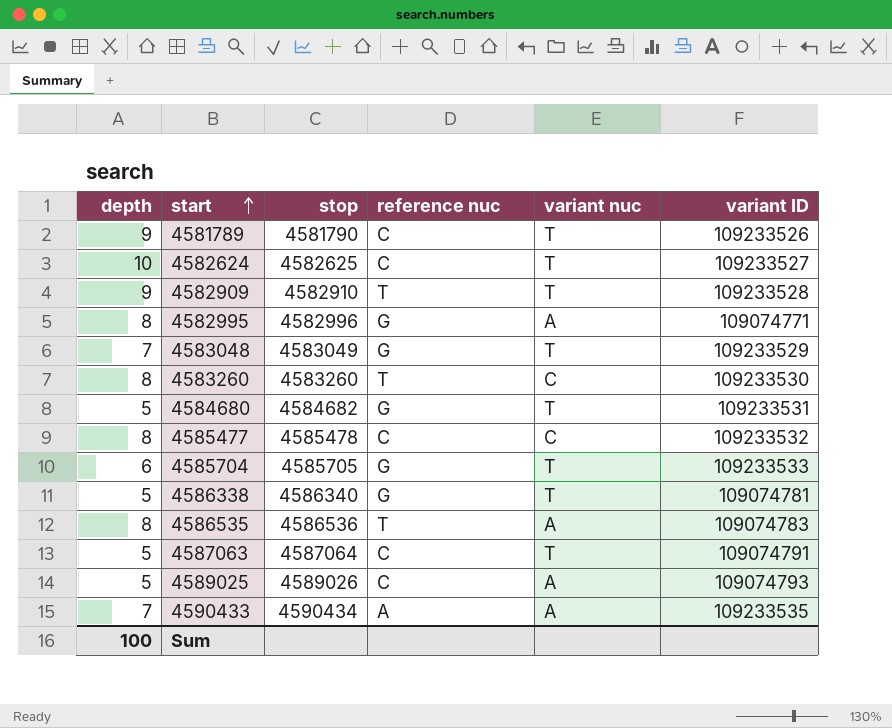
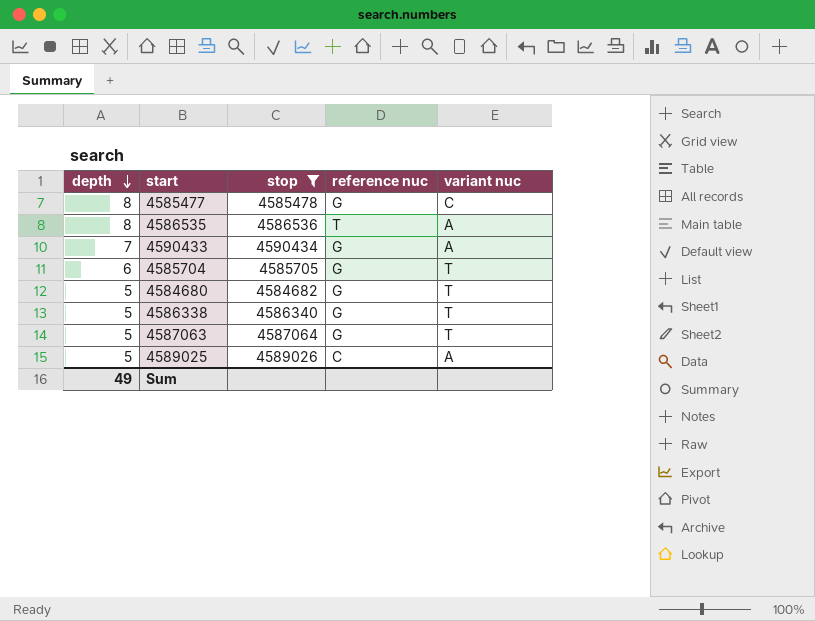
filter: none -> stop >= 4584682
row order: start ascending -> depth descending
column variant ID | position: 6 -> none
4585477 | reference nuc: C -> G
4590433 | reference nuc: A -> G
4587063 | reference nuc: C -> G
Sum | depth: 100 -> 49

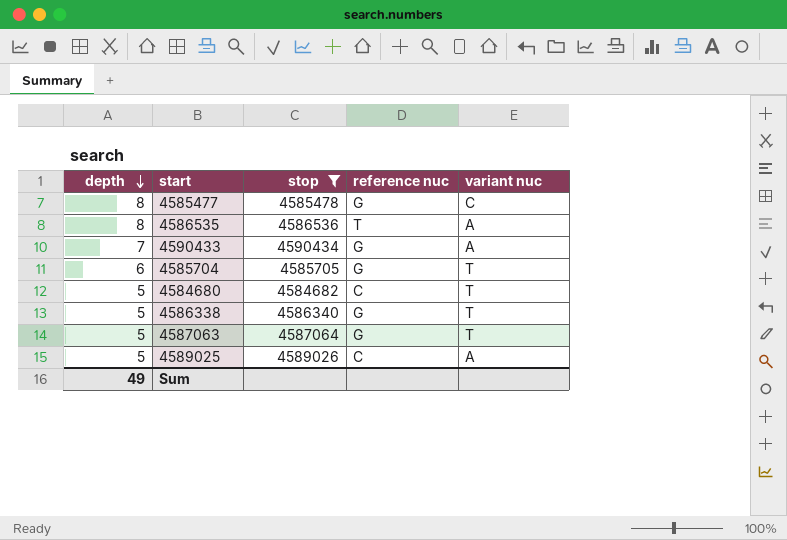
4584680 | reference nuc: G -> C

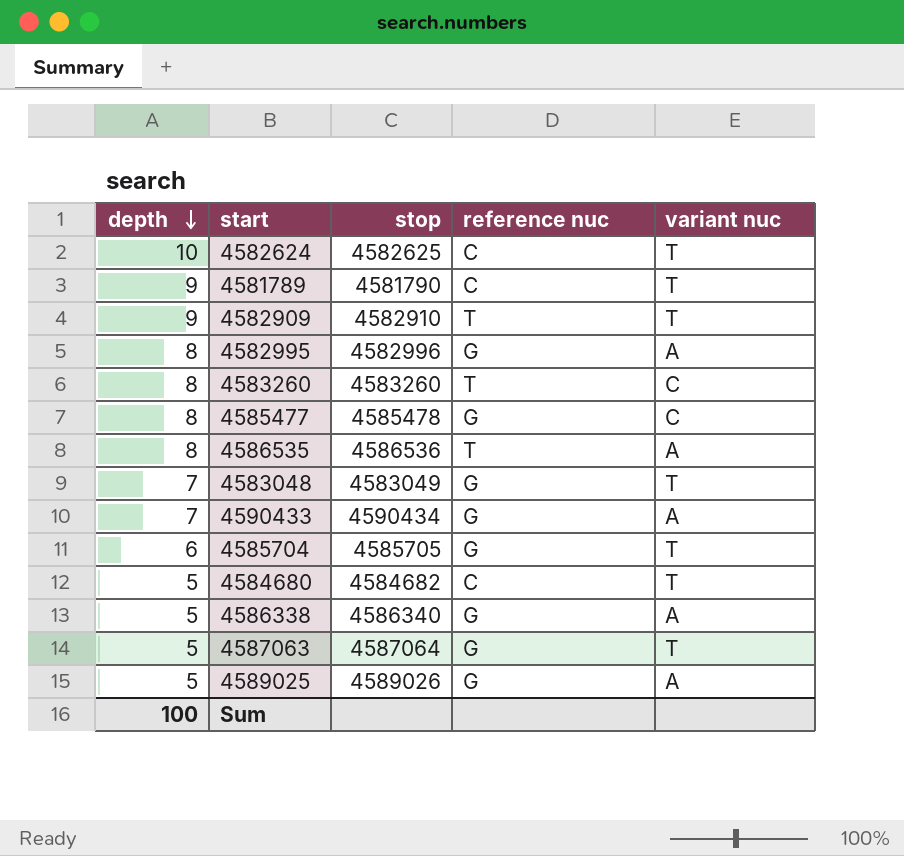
filter: stop >= 4584682 -> none
4586338 | variant nuc: T -> A
4589025 | reference nuc: C -> G
Sum | depth: 49 -> 100

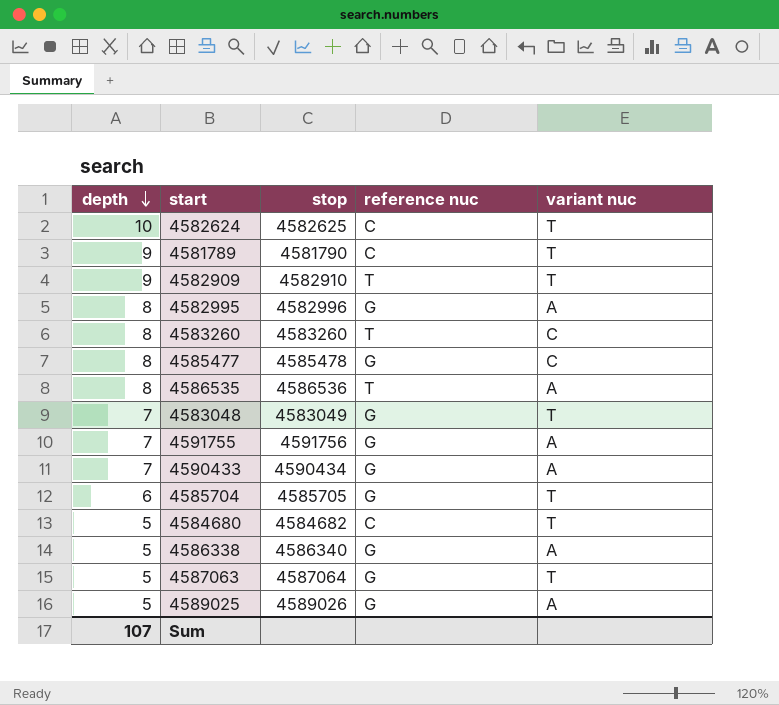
row 4591755: none -> 7 | 4591756 | G | A
Sum | depth: 100 -> 107

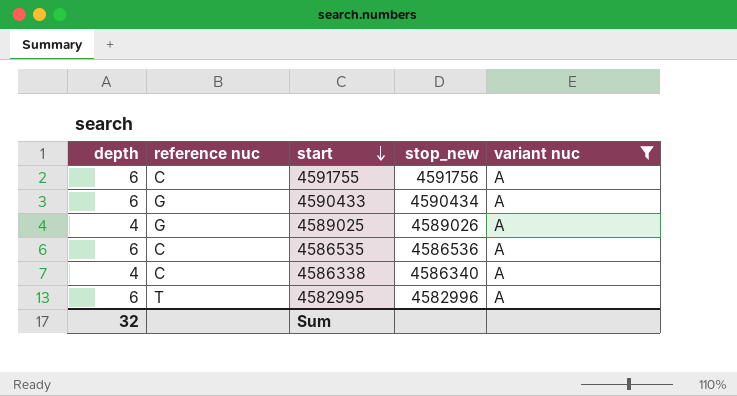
filter: none -> variant nuc = A
row order: depth descending -> start descending
column reference nuc | position: 4 -> 2
column name: stop -> stop_new
4591755 | depth: 7 -> 6
4591755 | reference nuc: G -> C
4590433 | depth: 7 -> 6
4589025 | depth: 5 -> 4
4586535 | depth: 8 -> 6
4586535 | reference nuc: T -> C
4586338 | depth: 5 -> 4
4586338 | reference nuc: G -> C
4582995 | depth: 8 -> 6
4582995 | reference nuc: G -> T
Sum | depth: 107 -> 32

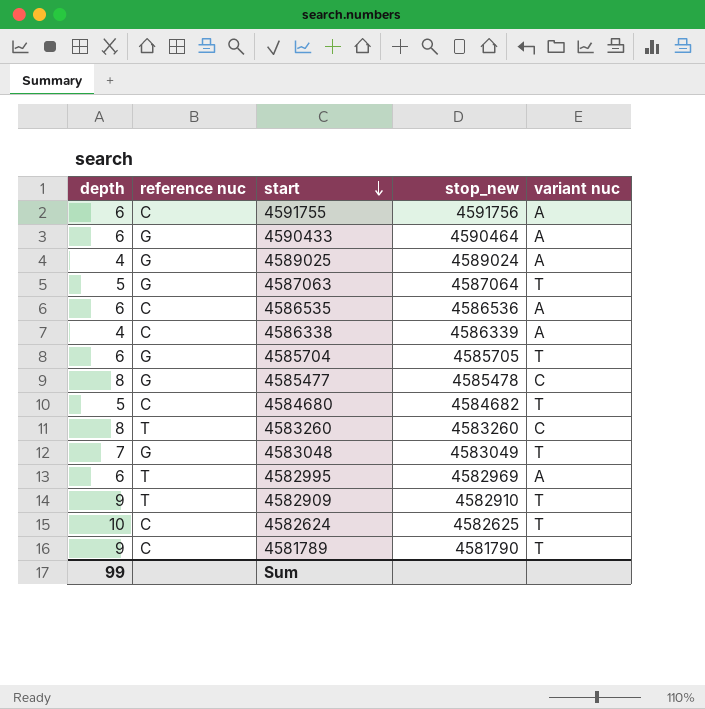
filter: variant nuc = A -> none
4590433 | stop_new: 4590434 -> 4590464
4589025 | stop_new: 4589026 -> 4589024
4586338 | stop_new: 4586340 -> 4586339
4582995 | stop_new: 4582996 -> 4582969
Sum | depth: 32 -> 99

